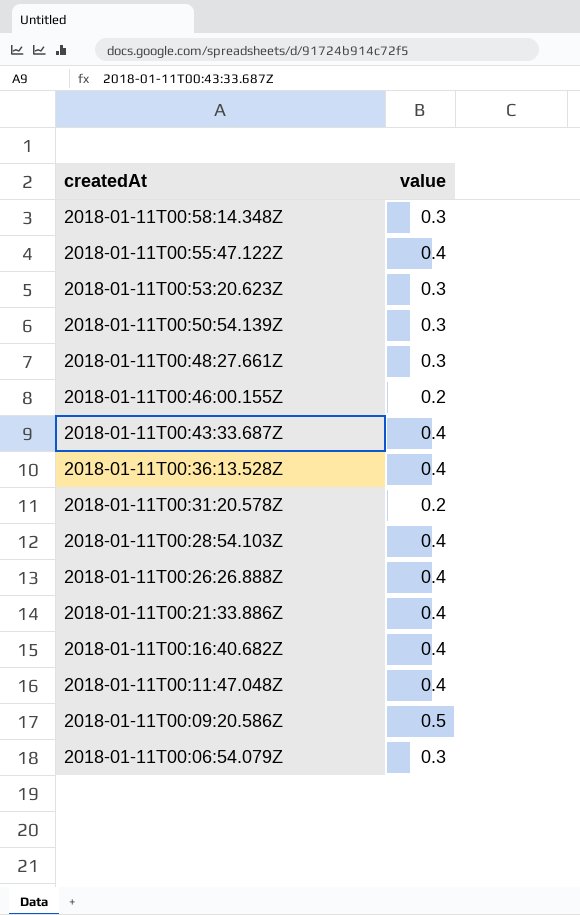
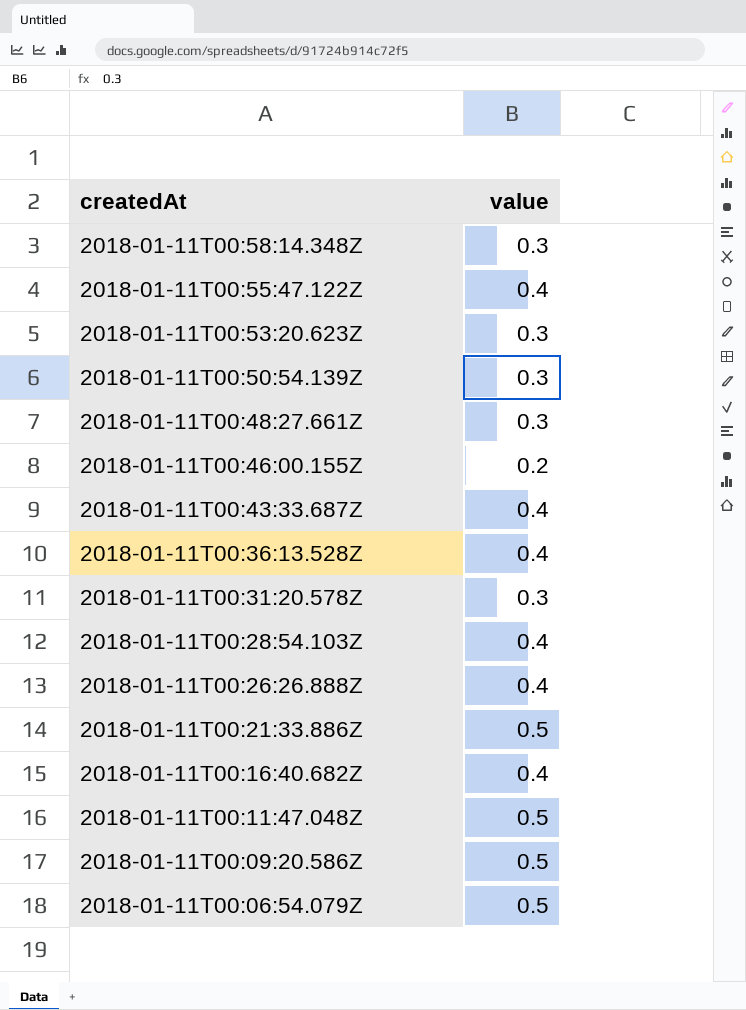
2018-01-11T00:31:20.578Z | value: 0.2 -> 0.3
2018-01-11T00:21:33.886Z | value: 0.4 -> 0.5
2018-01-11T00:11:47.048Z | value: 0.4 -> 0.5
2018-01-11T00:06:54.079Z | value: 0.3 -> 0.5

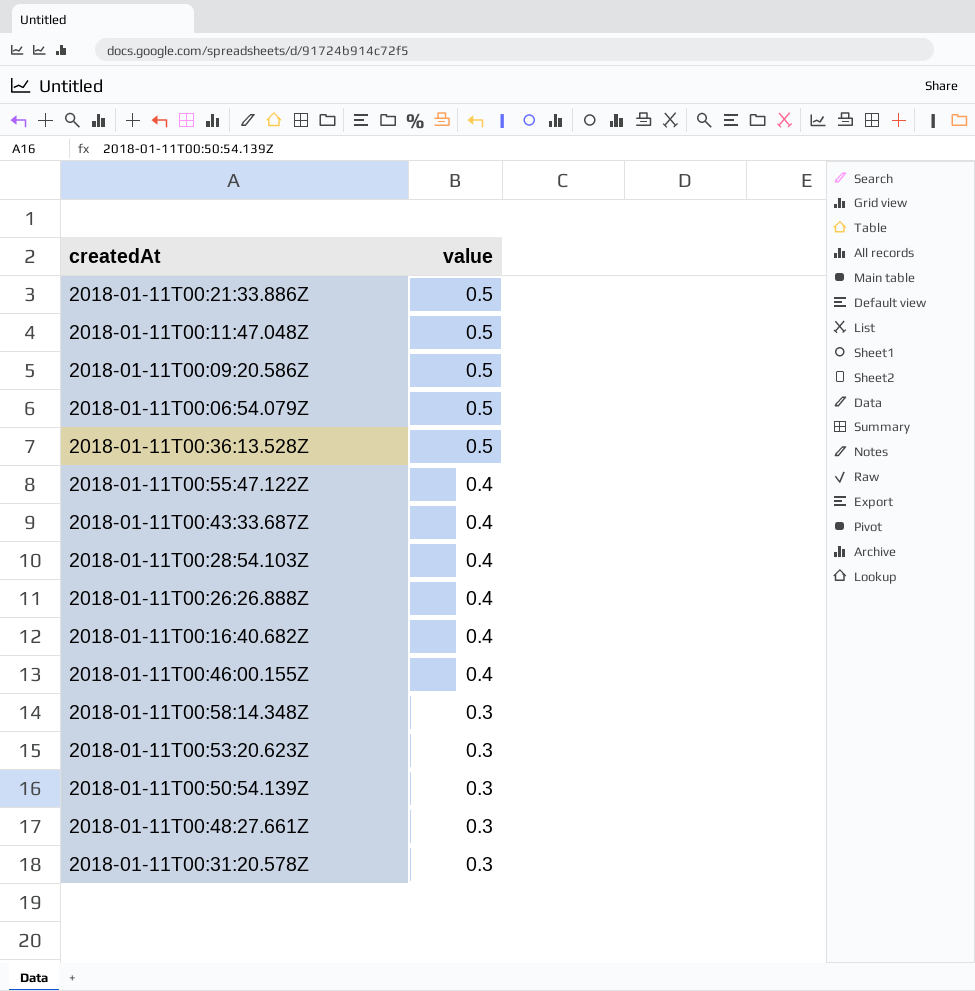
row order: createdAt descending -> value descending
2018-01-11T00:36:13.528Z | value: 0.4 -> 0.5
2018-01-11T00:46:00.155Z | value: 0.2 -> 0.4

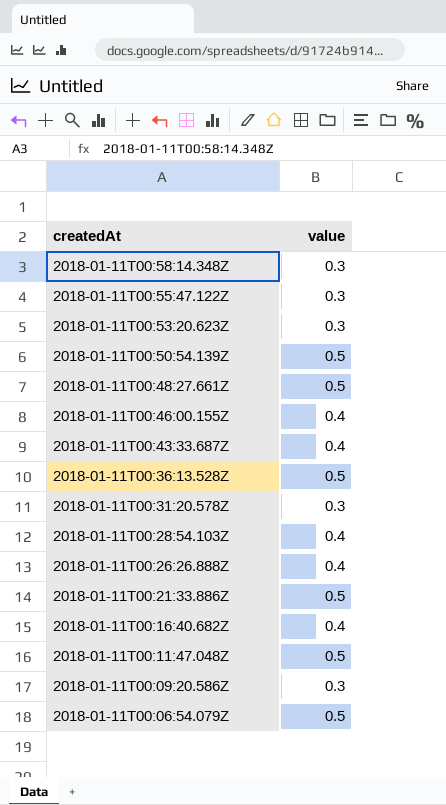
row order: value descending -> createdAt descending
2018-01-11T00:55:47.122Z | value: 0.4 -> 0.3
2018-01-11T00:50:54.139Z | value: 0.3 -> 0.5
2018-01-11T00:48:27.661Z | value: 0.3 -> 0.5
2018-01-11T00:09:20.586Z | value: 0.5 -> 0.3

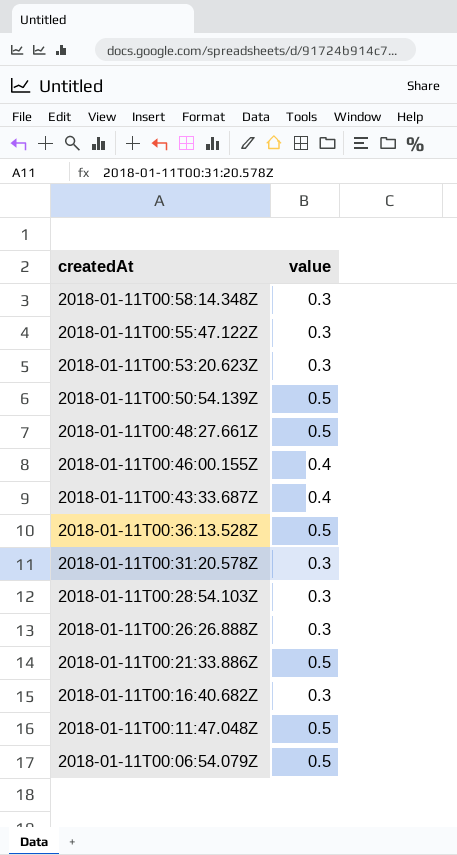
row 2018-01-11T00:09:20.586Z: 0.3 -> none
2018-01-11T00:28:54.103Z | value: 0.4 -> 0.3
2018-01-11T00:26:26.888Z | value: 0.4 -> 0.3
2018-01-11T00:16:40.682Z | value: 0.4 -> 0.3

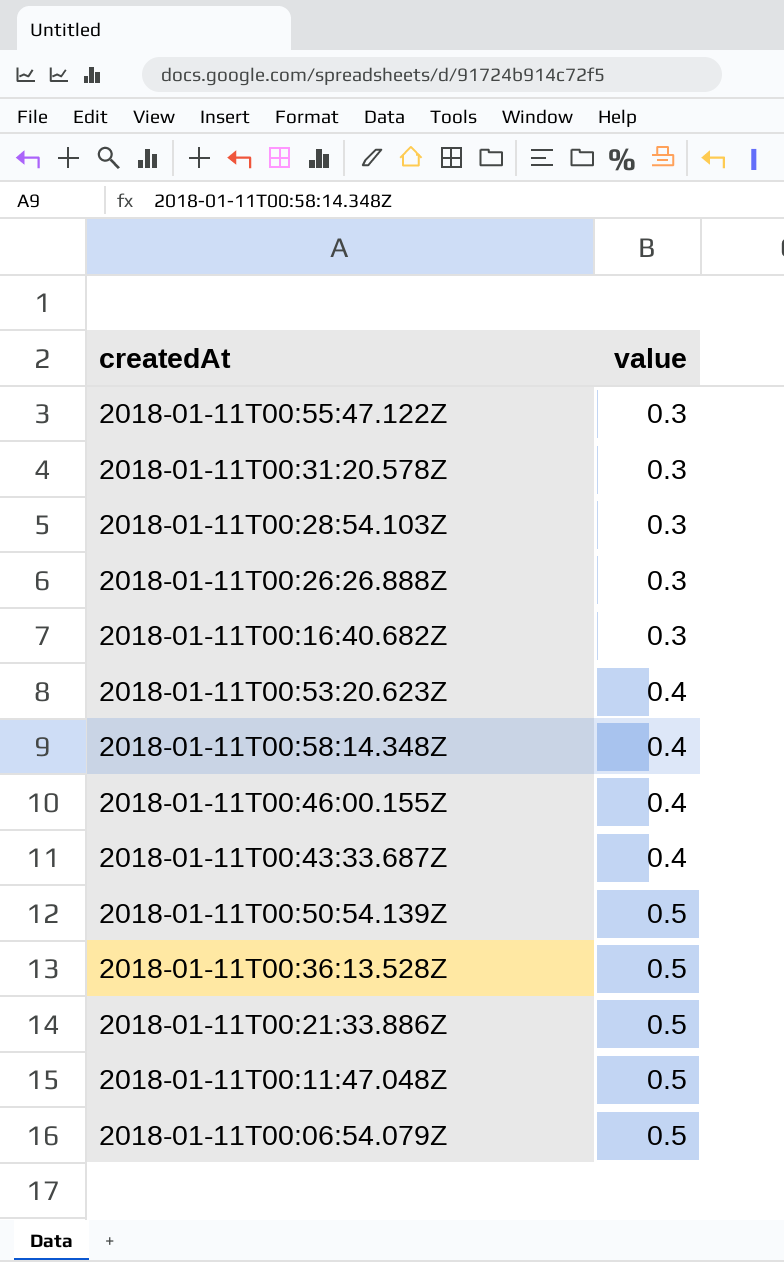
row order: createdAt descending -> value ascending
row 2018-01-11T00:48:27.661Z: 0.5 -> none
2018-01-11T00:53:20.623Z | value: 0.3 -> 0.4
2018-01-11T00:58:14.348Z | value: 0.3 -> 0.4

